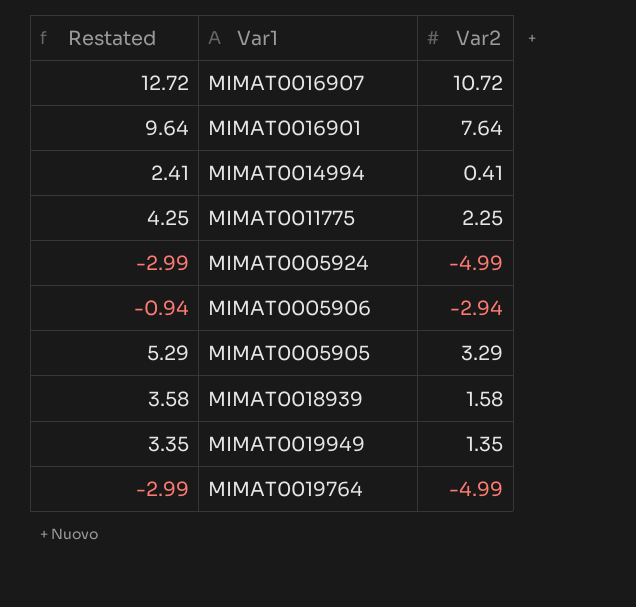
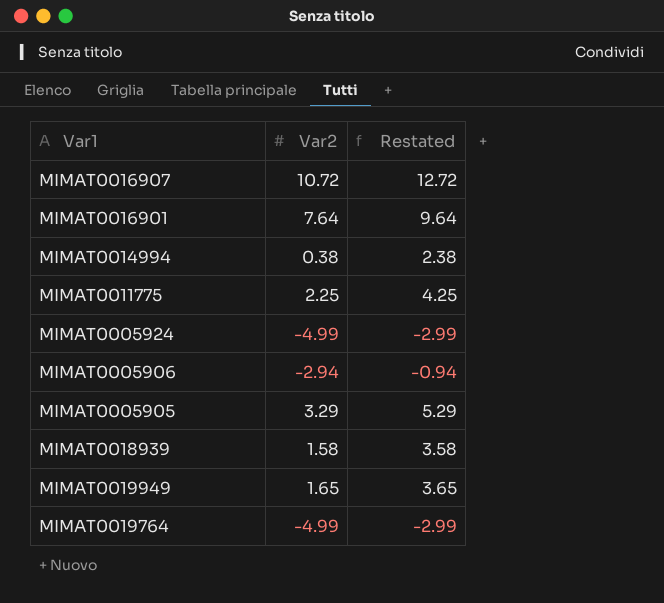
column Restated | position: 1 -> 3
MIMAT0014994 | Var2: 0.41 -> 0.38
MIMAT0014994 | Restated: 2.41 -> 2.38
MIMAT0019949 | Var2: 1.35 -> 1.65
MIMAT0019949 | Restated: 3.35 -> 3.65

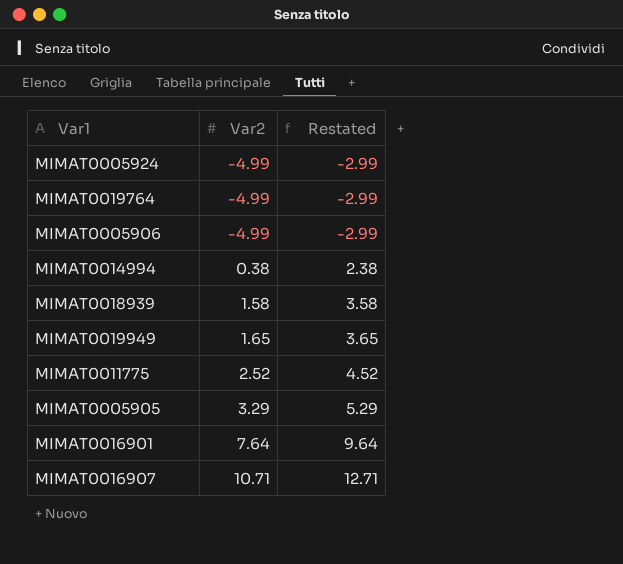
row order: none -> Var2 ascending
MIMAT0005906 | Var2: -2.94 -> -4.99
MIMAT0005906 | Restated: -0.94 -> -2.99
MIMAT0011775 | Var2: 2.25 -> 2.52
MIMAT0011775 | Restated: 4.25 -> 4.52
MIMAT0016907 | Var2: 10.72 -> 10.71
MIMAT0016907 | Restated: 12.72 -> 12.71

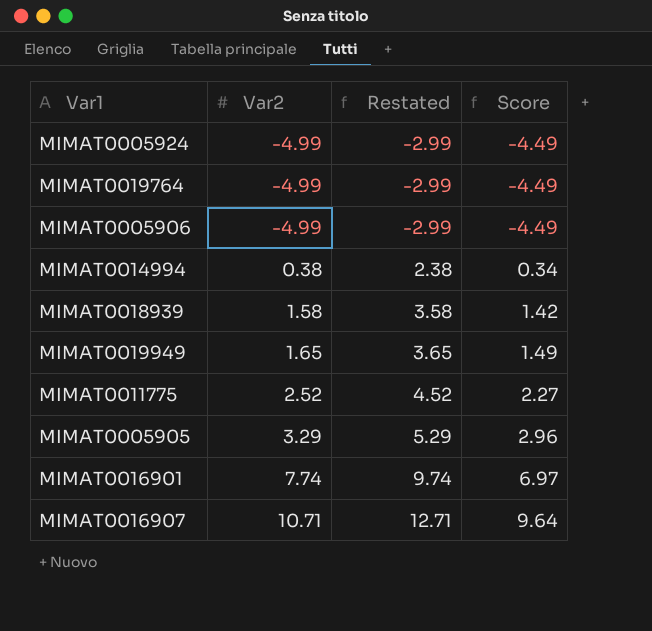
column Score | formula: none -> [Var2] * 0.9
MIMAT0016901 | Var2: 7.64 -> 7.74
MIMAT0016901 | Restated: 9.64 -> 9.74

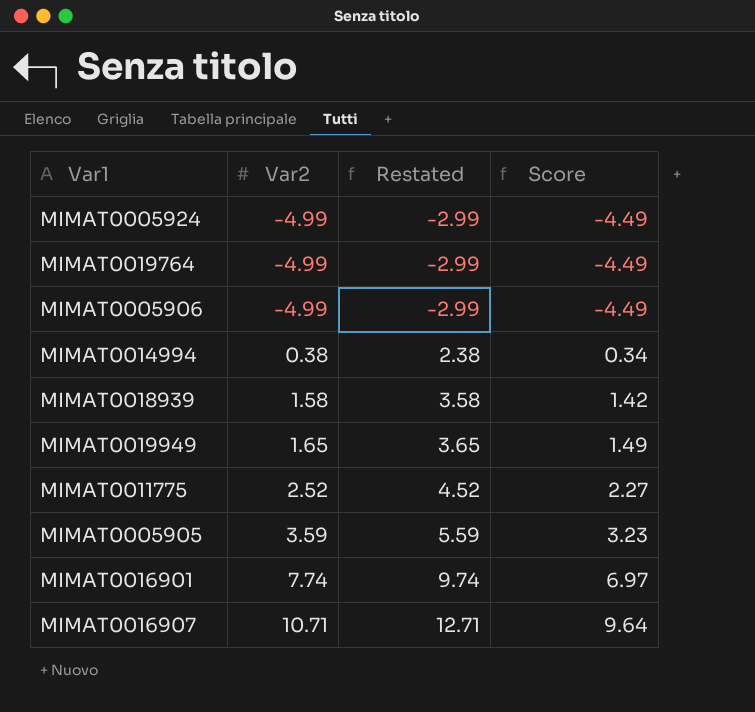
MIMAT0005905 | Var2: 3.29 -> 3.59
MIMAT0005905 | Restated: 5.29 -> 5.59
MIMAT0005905 | Score: 2.96 -> 3.23

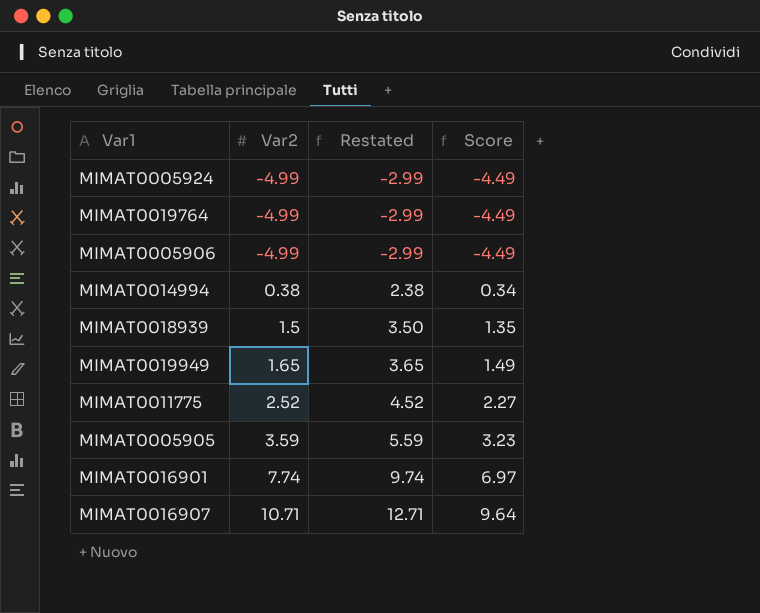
MIMAT0018939 | Var2: 1.58 -> 1.5
MIMAT0018939 | Restated: 3.58 -> 3.50
MIMAT0018939 | Score: 1.42 -> 1.35

